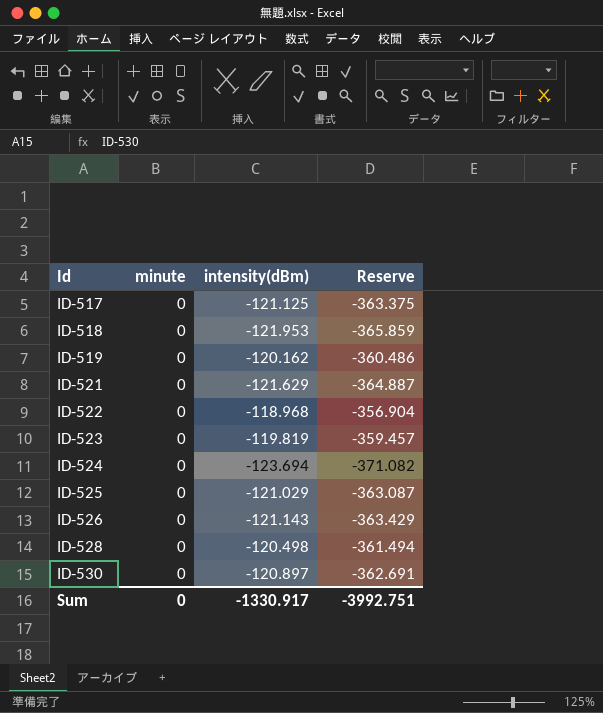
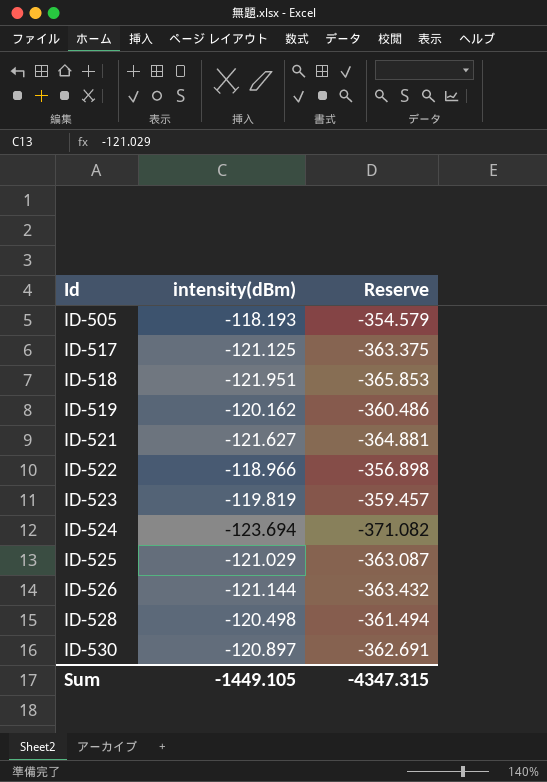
column minute | position: 2 -> none
row ID-505: none -> -118.193 | -354.579
ID-518 | intensity(dBm): -121.953 -> -121.951
ID-518 | Reserve: -365.859 -> -365.853
ID-521 | intensity(dBm): -121.629 -> -121.627
ID-521 | Reserve: -364.887 -> -364.881
ID-522 | intensity(dBm): -118.968 -> -118.966
ID-522 | Reserve: -356.904 -> -356.898
ID-526 | intensity(dBm): -121.143 -> -121.144
ID-526 | Reserve: -363.429 -> -363.432
Sum | intensity(dBm): -1330.917 -> -1449.105
Sum | Reserve: -3992.751 -> -4347.315

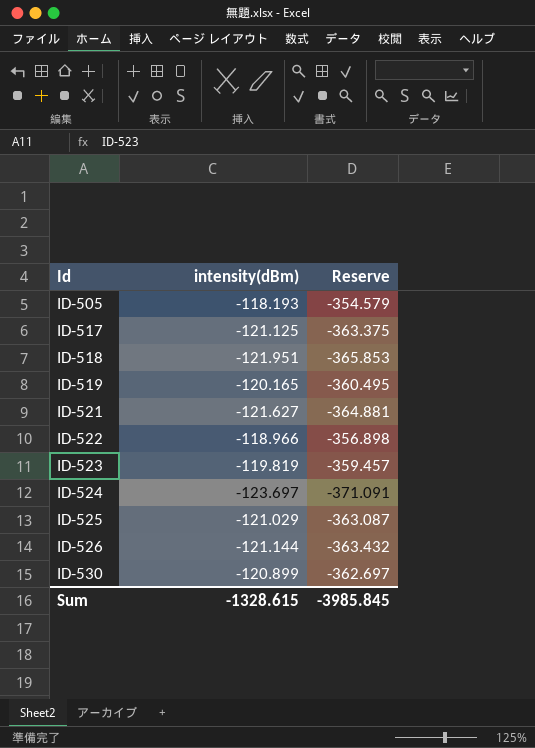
row ID-528: -120.498 | -361.494 -> none
ID-519 | intensity(dBm): -120.162 -> -120.165
ID-519 | Reserve: -360.486 -> -360.495
ID-524 | intensity(dBm): -123.694 -> -123.697
ID-524 | Reserve: -371.082 -> -371.091
ID-530 | intensity(dBm): -120.897 -> -120.899
ID-530 | Reserve: -362.691 -> -362.697
Sum | intensity(dBm): -1449.105 -> -1328.615
Sum | Reserve: -4347.315 -> -3985.845

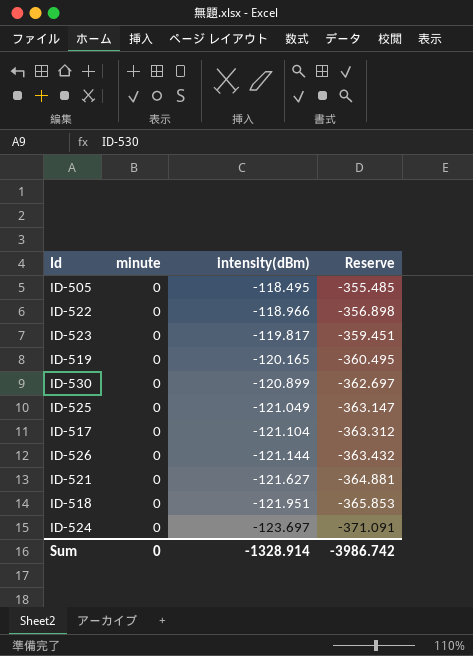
row order: Id ascending -> intensity(dBm) descending
column minute | position: none -> 2
ID-505 | intensity(dBm): -118.193 -> -118.495
ID-505 | Reserve: -354.579 -> -355.485
ID-523 | intensity(dBm): -119.819 -> -119.817
ID-523 | Reserve: -359.457 -> -359.451
ID-525 | intensity(dBm): -121.029 -> -121.049
ID-525 | Reserve: -363.087 -> -363.147
ID-517 | intensity(dBm): -121.125 -> -121.104
ID-517 | Reserve: -363.375 -> -363.312
Sum | intensity(dBm): -1328.615 -> -1328.914
Sum | Reserve: -3985.845 -> -3986.742

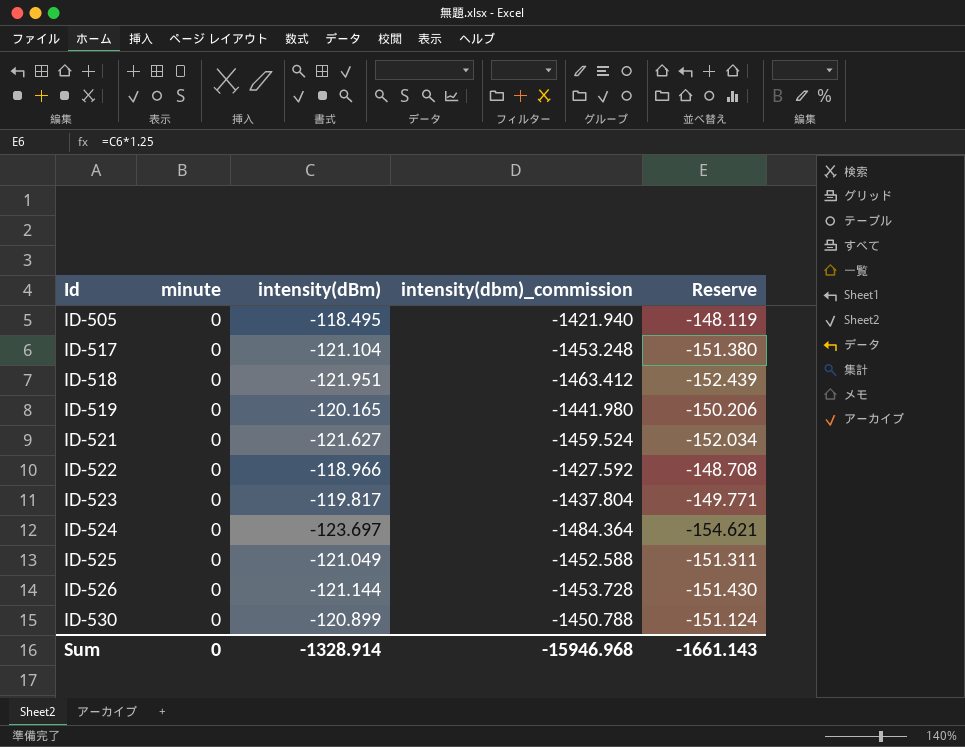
row order: intensity(dBm) descending -> Id ascending
column intensity(dbm)_commission | formula: none -> [intensity(dBm)] * 12
column Reserve | formula: [intensity(dBm)] * 3 -> [intensity(dBm)] * 1.25
Sum | Reserve: -3986.742 -> -1661.143

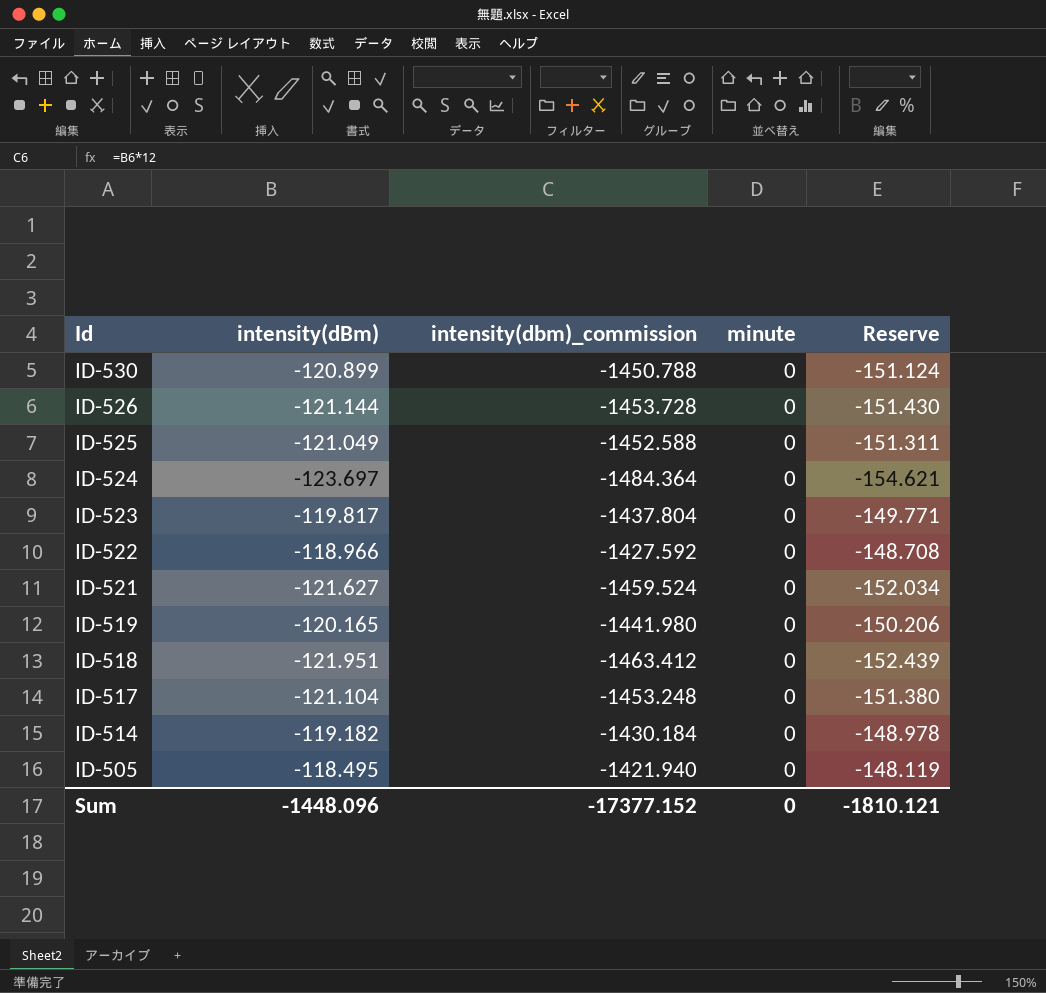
row order: Id ascending -> Id descending
column minute | position: 2 -> 4
row ID-514: none -> -119.182 | -1430.184 | 0 | -148.978
Sum | intensity(dBm): -1328.914 -> -1448.096
Sum | intensity(dbm)_commission: -15946.968 -> -17377.152
Sum | Reserve: -1661.143 -> -1810.121

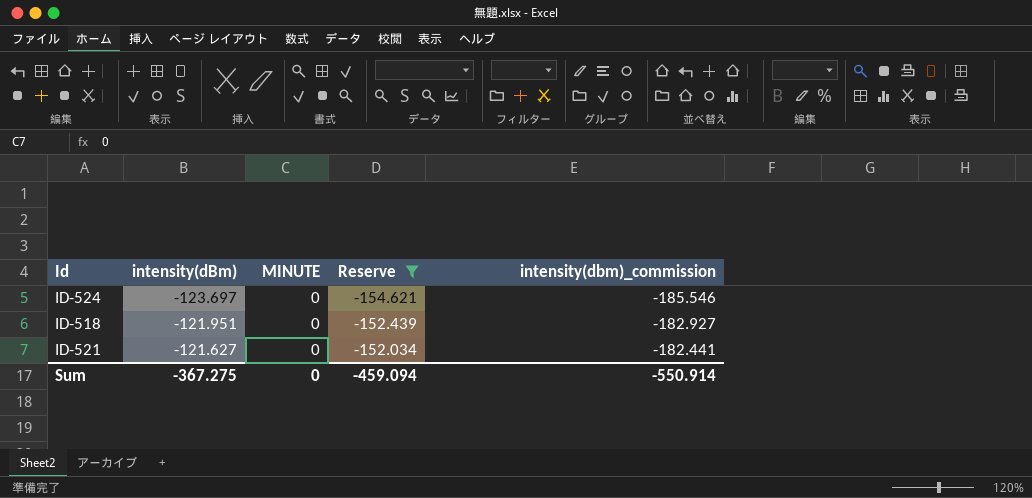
filter: none -> Reserve <= -152.034
row order: Id descending -> intensity(dBm) ascending
column name: minute -> MINUTE
column intensity(dbm)_commission | formula: [intensity(dBm)] * 12 -> [intensity(dBm)] * 1.5
column intensity(dbm)_commission | position: 3 -> 5
Sum | intensity(dBm): -1448.096 -> -367.275
Sum | Reserve: -1810.121 -> -459.094
Sum | intensity(dbm)_commission: -17377.152 -> -550.914

